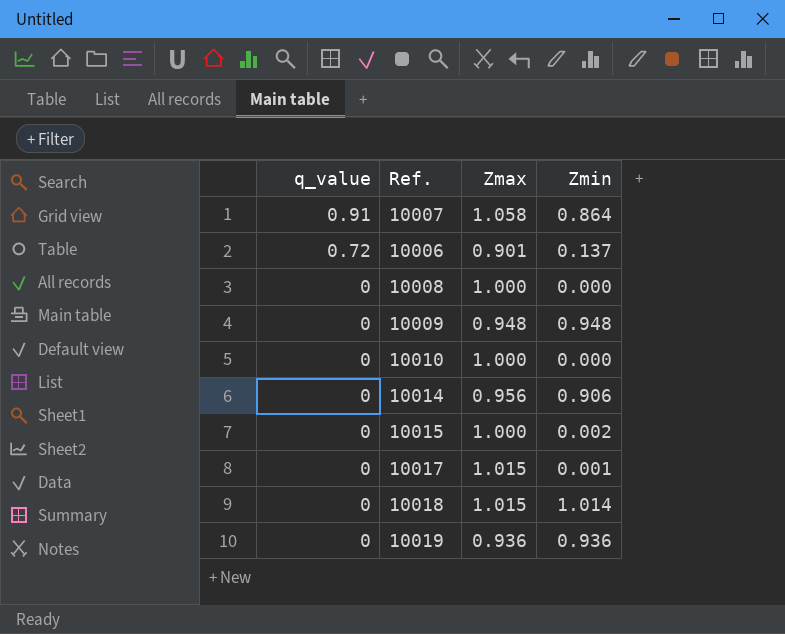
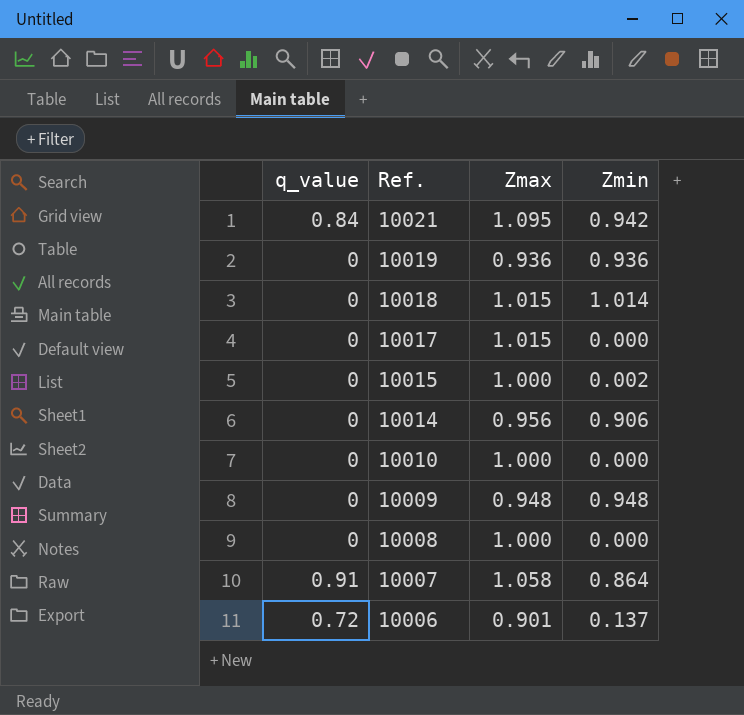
row order: q_value descending -> Ref. descending
row 10021: none -> 0.84 | 1.095 | 0.942
10017 | Zmin: 0.001 -> 0.000

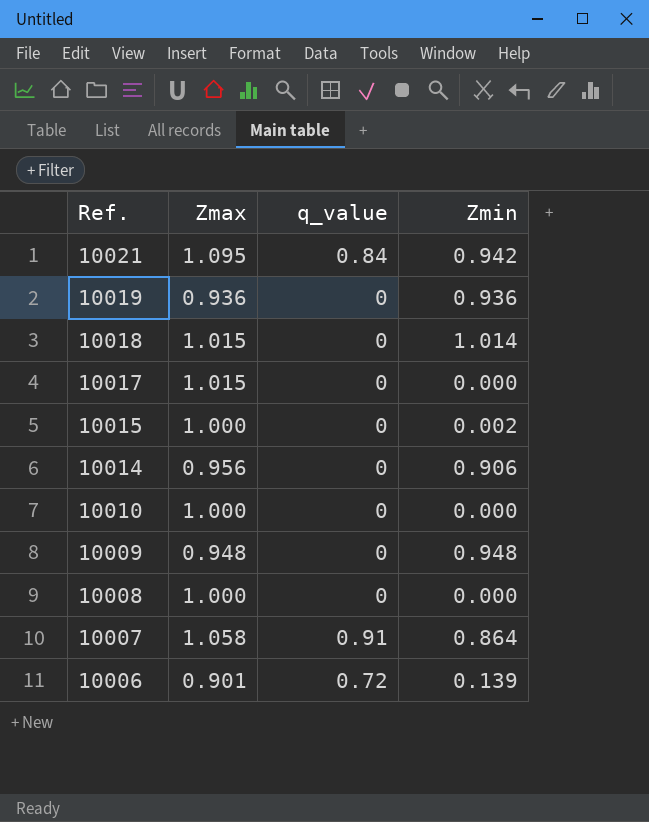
column q_value | position: 1 -> 3
10006 | Zmin: 0.137 -> 0.139

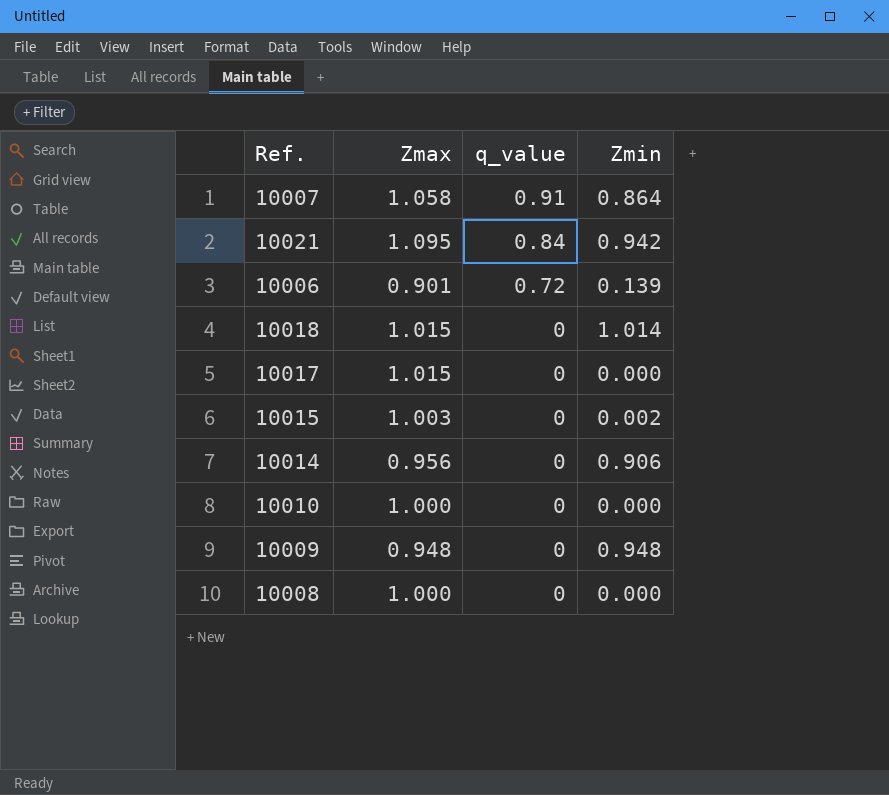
row order: Ref. descending -> q_value descending
row 10019: 0.936 | 0 | 0.936 -> none
10015 | Zmax: 1.000 -> 1.003

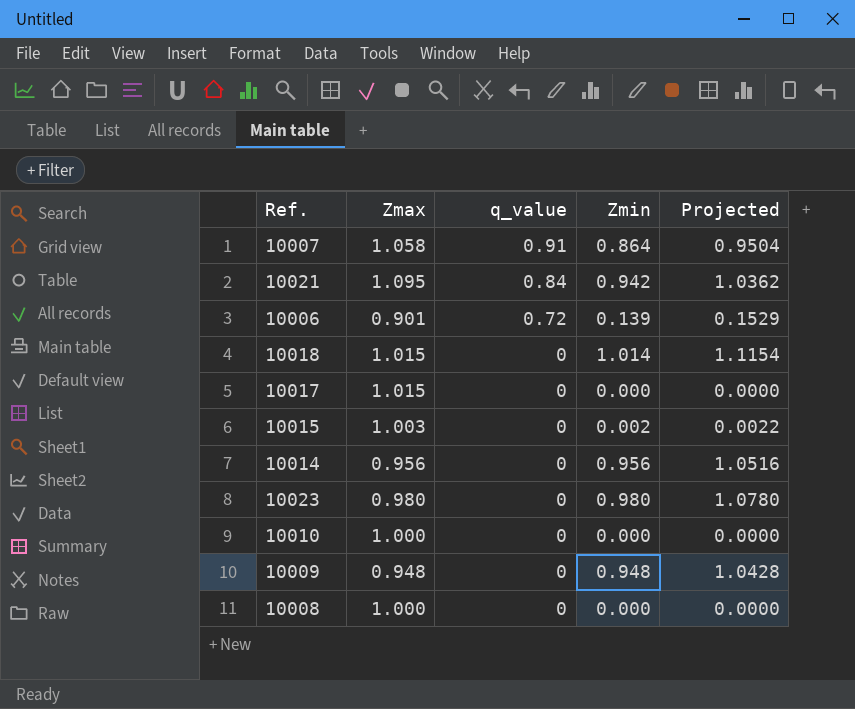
column Projected | formula: none -> [Zmin] * 1.1
10014 | Zmin: 0.906 -> 0.956
row 10023: none -> 0.980 | 0 | 0.980 | 1.0780

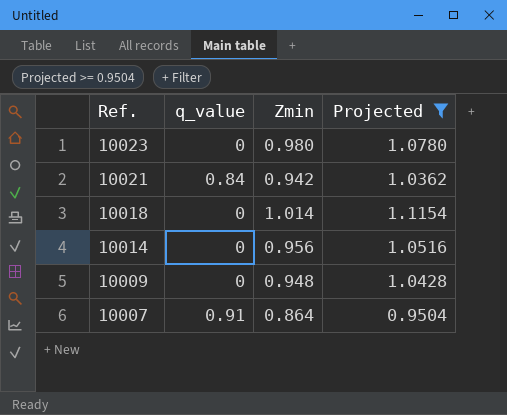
filter: none -> Projected >= 0.9504
row order: q_value descending -> Ref. descending
column Zmax | position: 2 -> none

